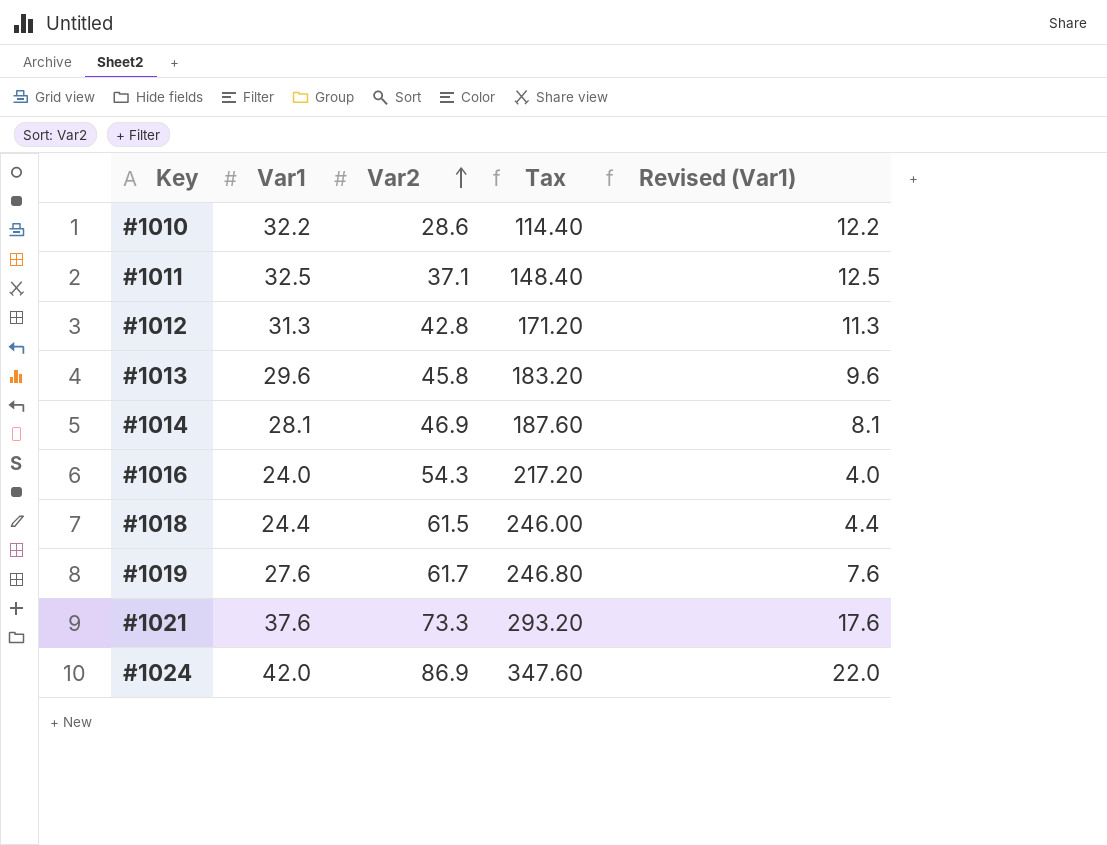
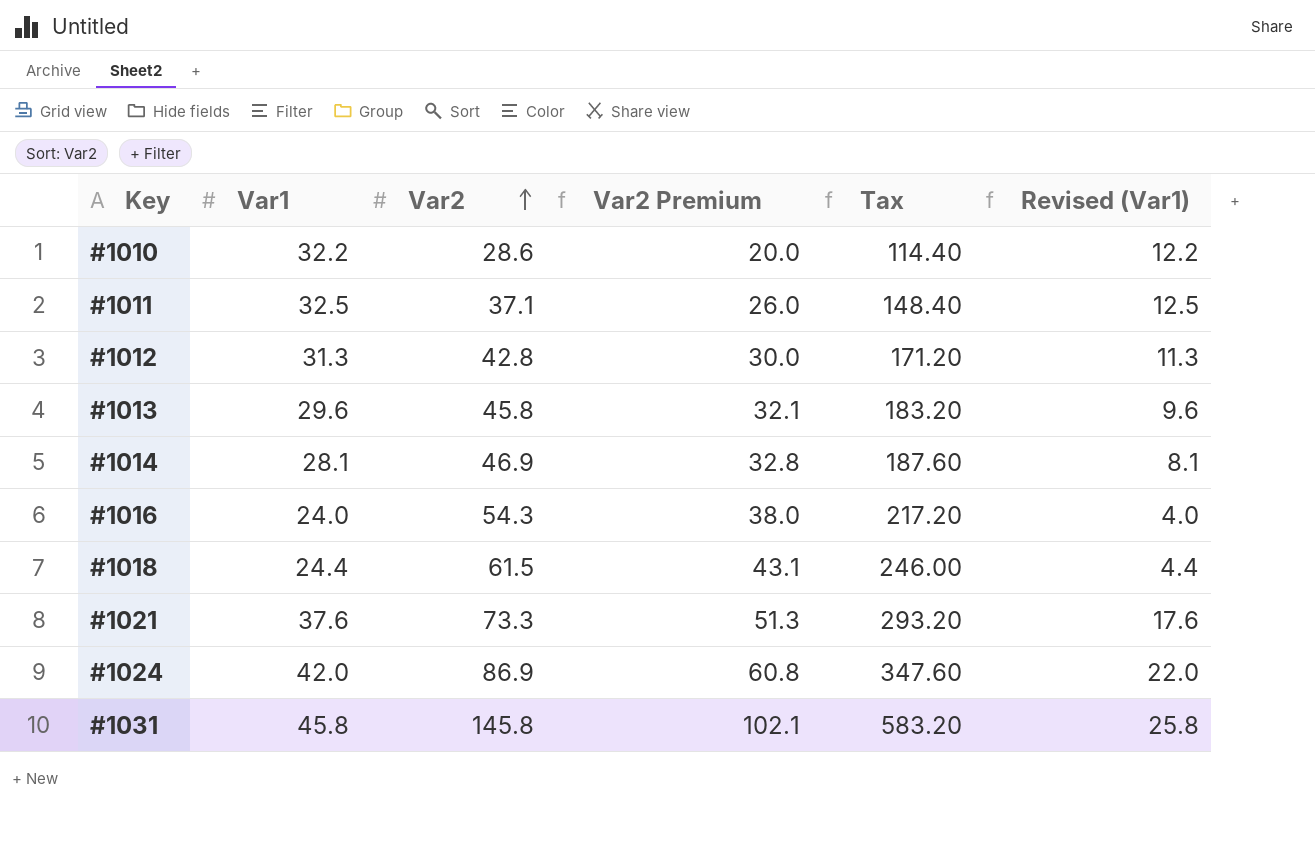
column Var2 Premium | formula: none -> [Var2] * 0.7
row #1019: 27.6 | 61.7 | 246.80 | 7.6 -> none
row #1031: none -> 45.8 | 145.8 | 102.1 | 583.20 | 25.8

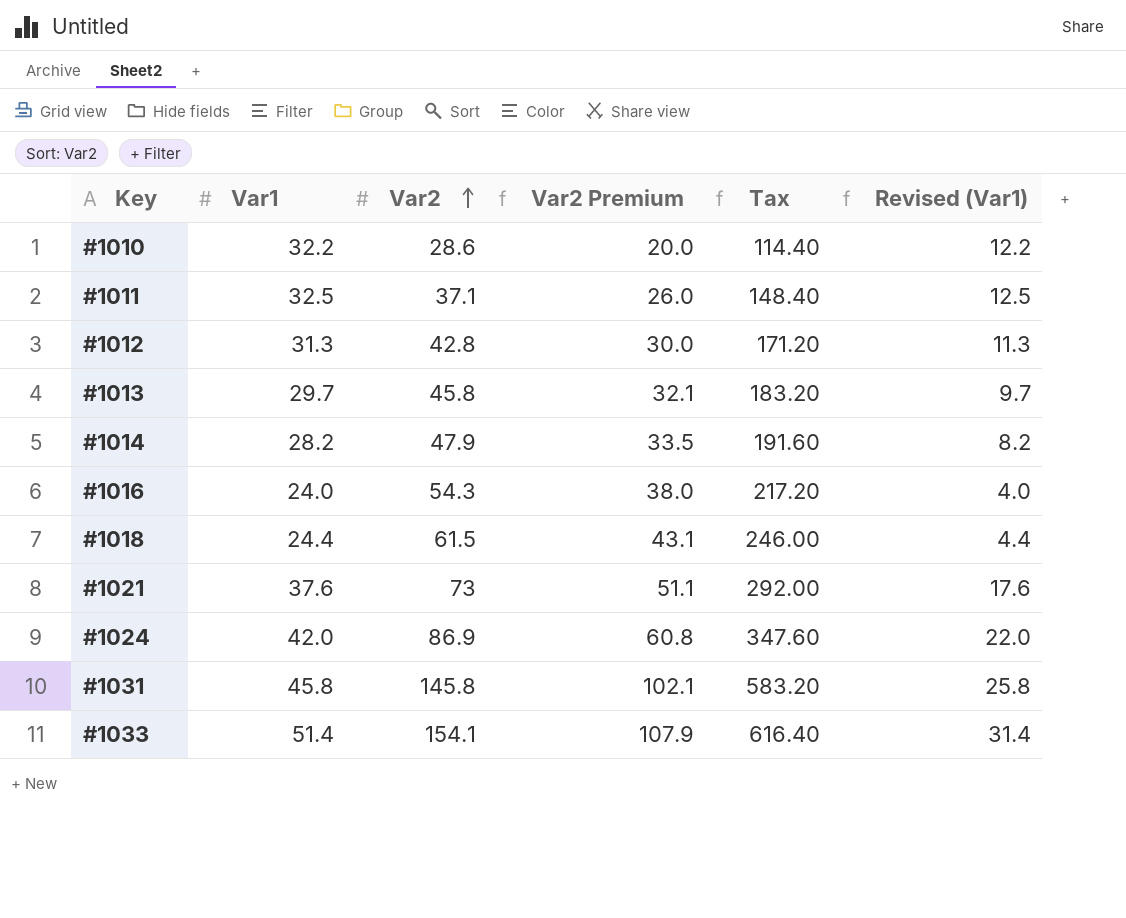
#1013 | Var1: 29.6 -> 29.7
#1013 | Revised (Var1): 9.6 -> 9.7
#1014 | Var1: 28.1 -> 28.2
#1014 | Var2: 46.9 -> 47.9
#1014 | Var2 Premium: 32.8 -> 33.5
#1014 | Tax: 187.60 -> 191.60
#1014 | Revised (Var1): 8.1 -> 8.2
#1021 | Var2: 73.3 -> 73
#1021 | Var2 Premium: 51.3 -> 51.1
#1021 | Tax: 293.20 -> 292.00
row #1033: none -> 51.4 | 154.1 | 107.9 | 616.40 | 31.4

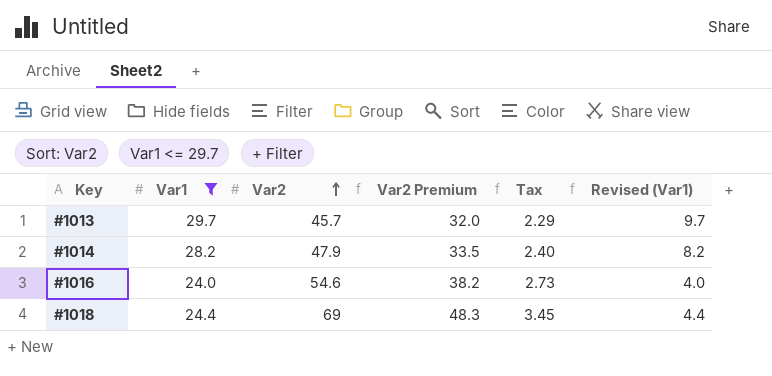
filter: none -> Var1 <= 29.7
column Tax | formula: [Var2] * 4 -> [Var2] * 0.05
#1013 | Var2: 45.8 -> 45.7
#1013 | Var2 Premium: 32.1 -> 32.0
#1016 | Var2: 54.3 -> 54.6
#1016 | Var2 Premium: 38.0 -> 38.2
#1018 | Var2: 61.5 -> 69
#1018 | Var2 Premium: 43.1 -> 48.3

